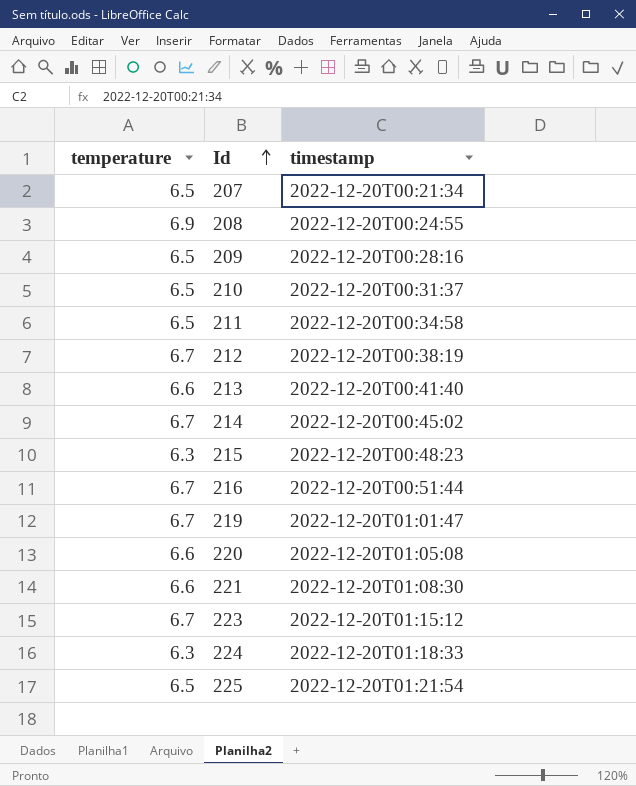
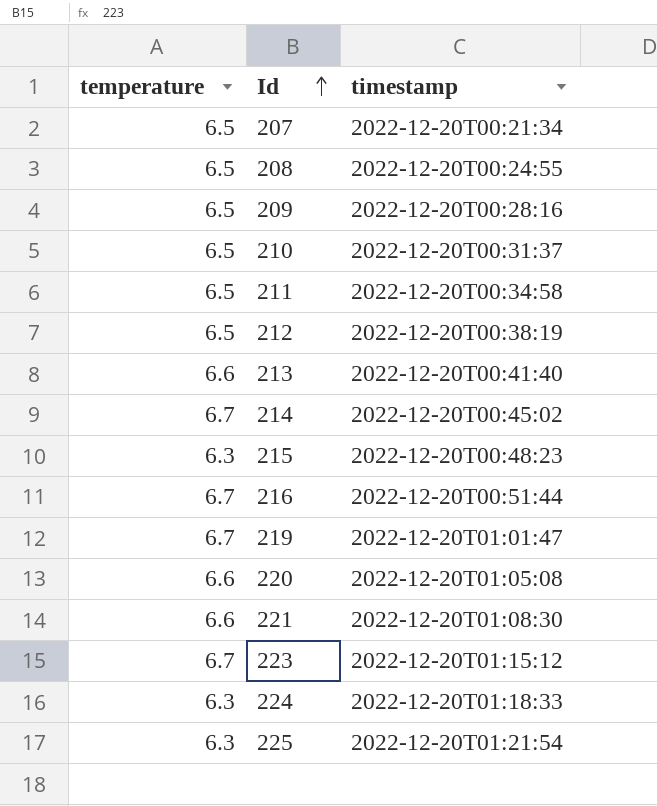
208 | temperature: 6.9 -> 6.5
212 | temperature: 6.7 -> 6.5
225 | temperature: 6.5 -> 6.3

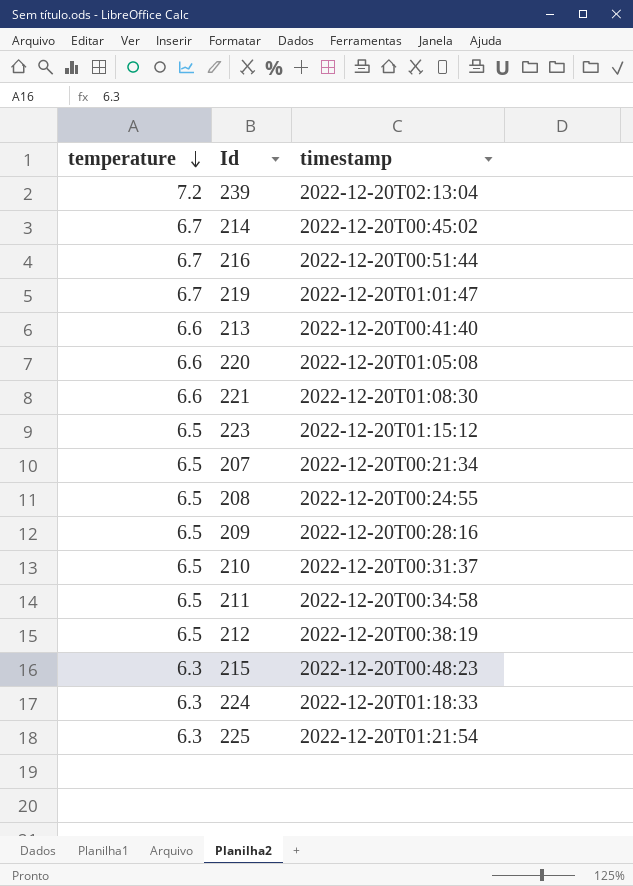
row order: Id ascending -> temperature descending
row 239: none -> 7.2 | 2022-12-20T02:13:04
223 | temperature: 6.7 -> 6.5

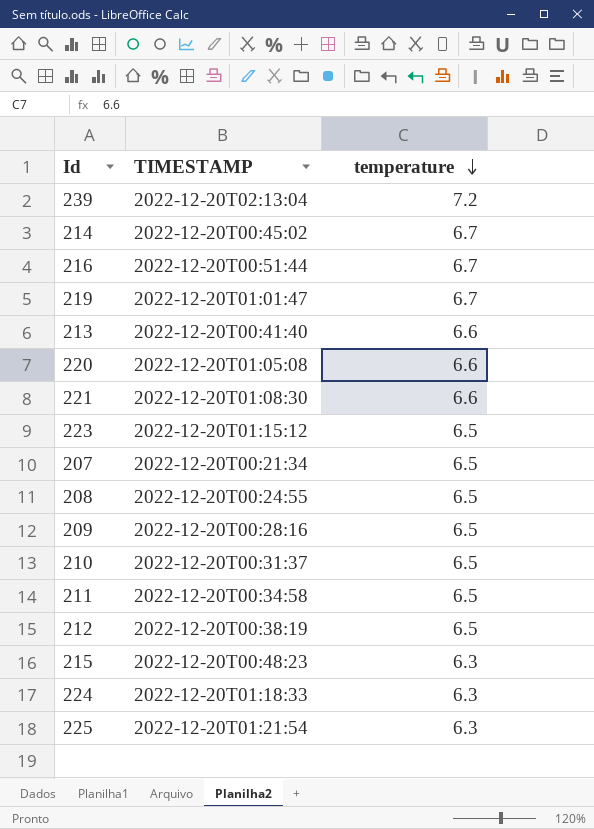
column name: timestamp -> TIMESTAMP
column temperature | position: 1 -> 3

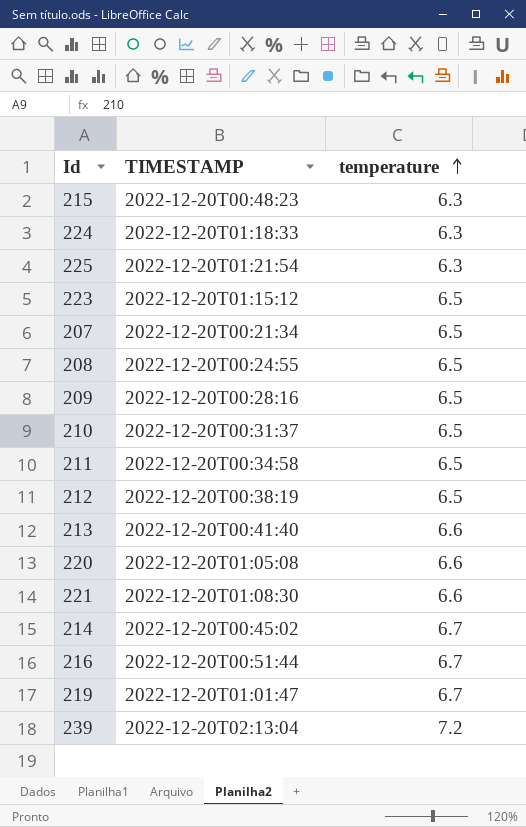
row order: temperature descending -> temperature ascending

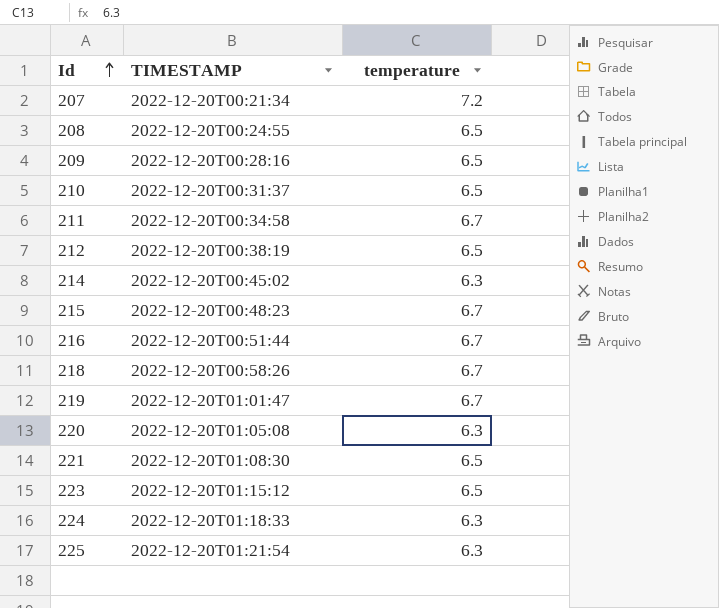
row order: temperature ascending -> Id ascending
row 213: 2022-12-20T00:41:40 | 6.6 -> none
row 239: 2022-12-20T02:13:04 | 7.2 -> none
207 | temperature: 6.5 -> 7.2
211 | temperature: 6.5 -> 6.7
214 | temperature: 6.7 -> 6.3
215 | temperature: 6.3 -> 6.7
row 218: none -> 2022-12-20T00:58:26 | 6.7
220 | temperature: 6.6 -> 6.3
221 | temperature: 6.6 -> 6.5

